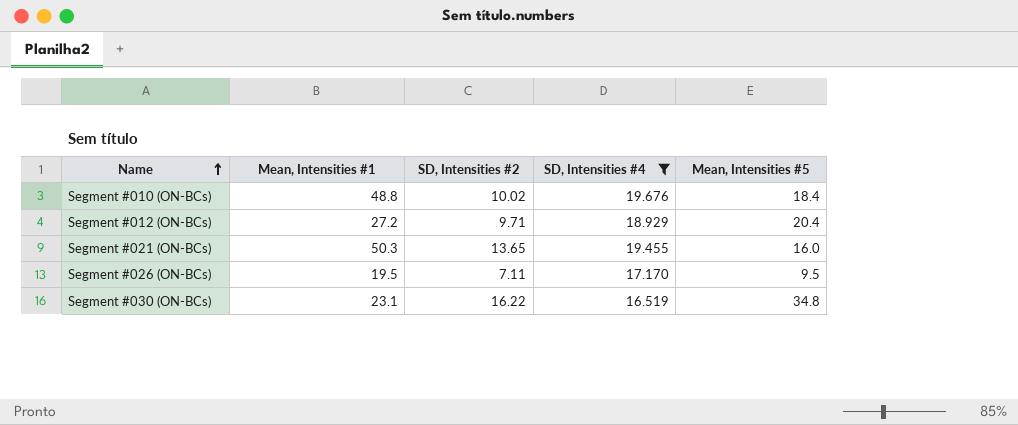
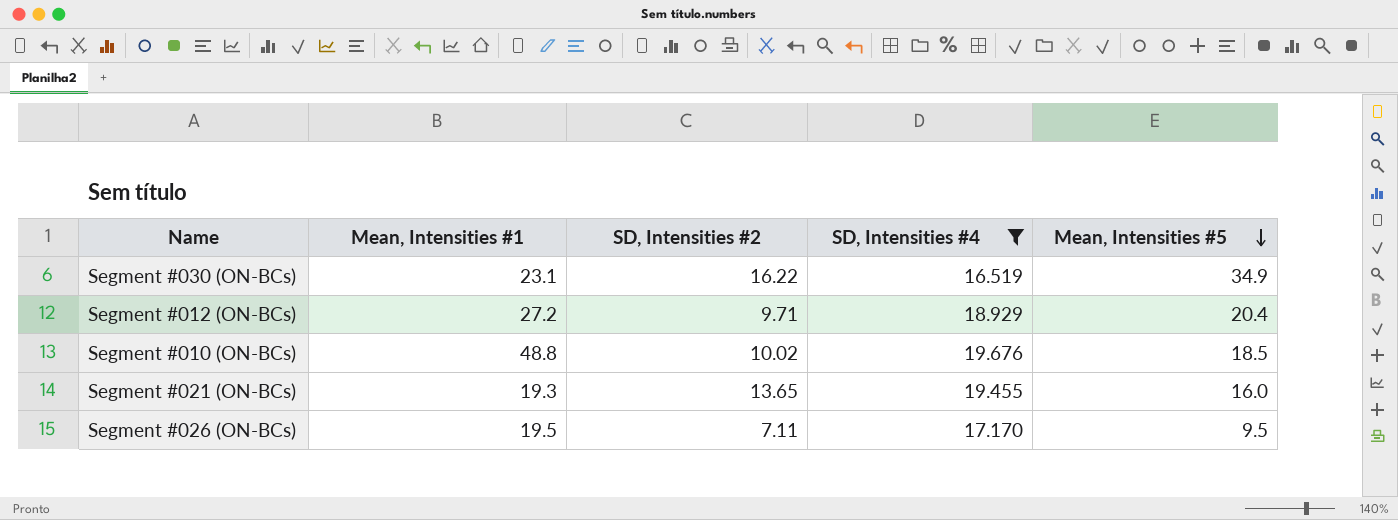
row order: Name ascending -> Mean, Intensities #5 descending
Segment #030 (ON-BCs) | Mean, Intensities #5: 34.8 -> 34.9
Segment #010 (ON-BCs) | Mean, Intensities #5: 18.4 -> 18.5
Segment #021 (ON-BCs) | Mean, Intensities #1: 50.3 -> 19.3

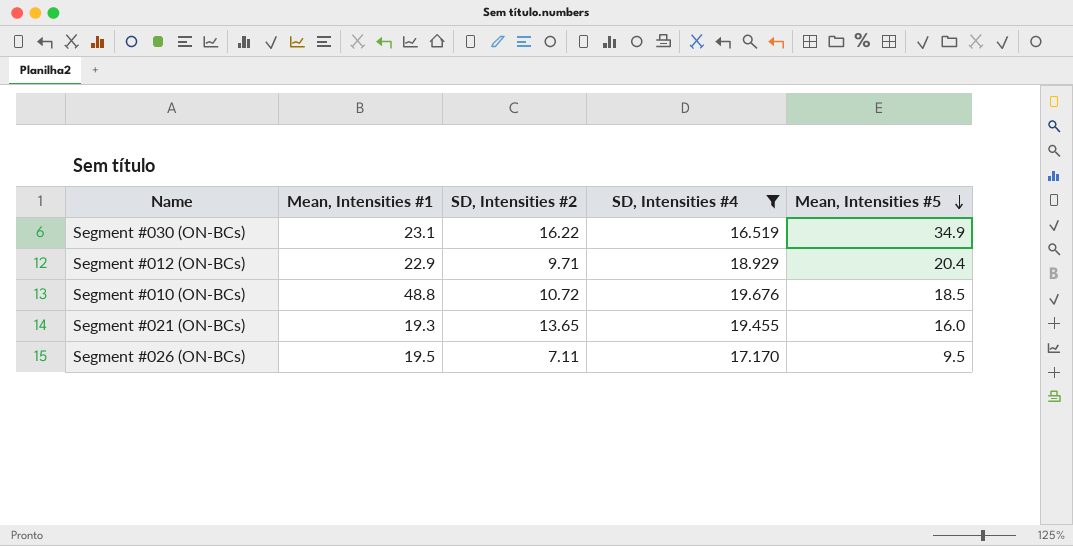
Segment #012 (ON-BCs) | Mean, Intensities #1: 27.2 -> 22.9
Segment #010 (ON-BCs) | SD, Intensities #2: 10.02 -> 10.72

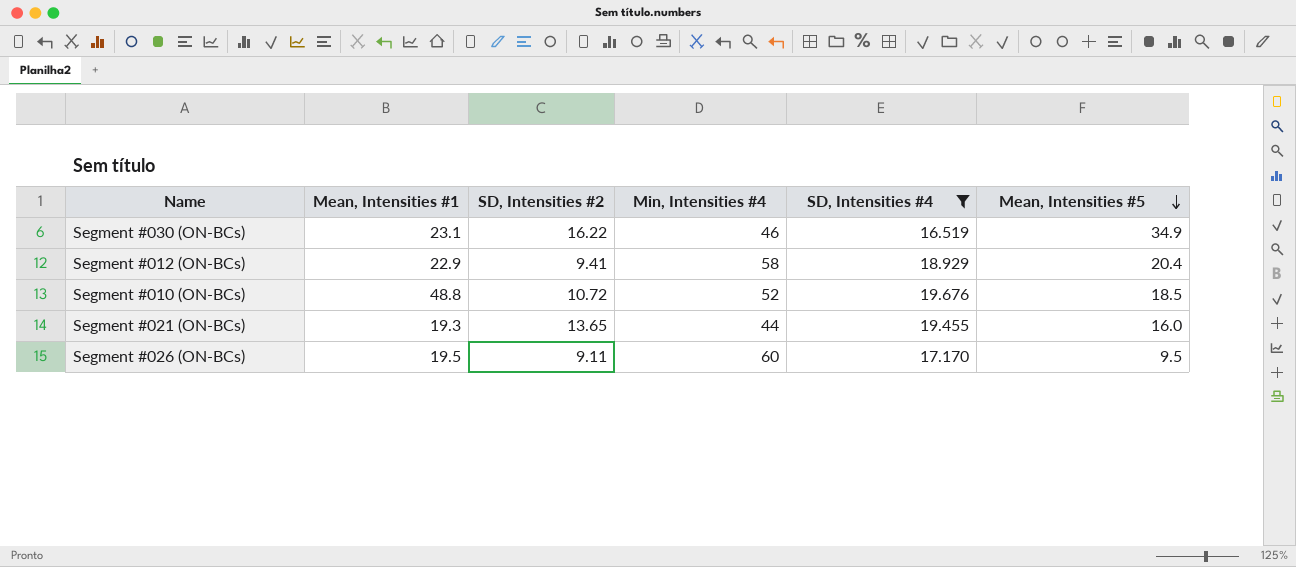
column Min, Intensities #4 | position: none -> 4
Segment #012 (ON-BCs) | SD, Intensities #2: 9.71 -> 9.41
Segment #026 (ON-BCs) | SD, Intensities #2: 7.11 -> 9.11

